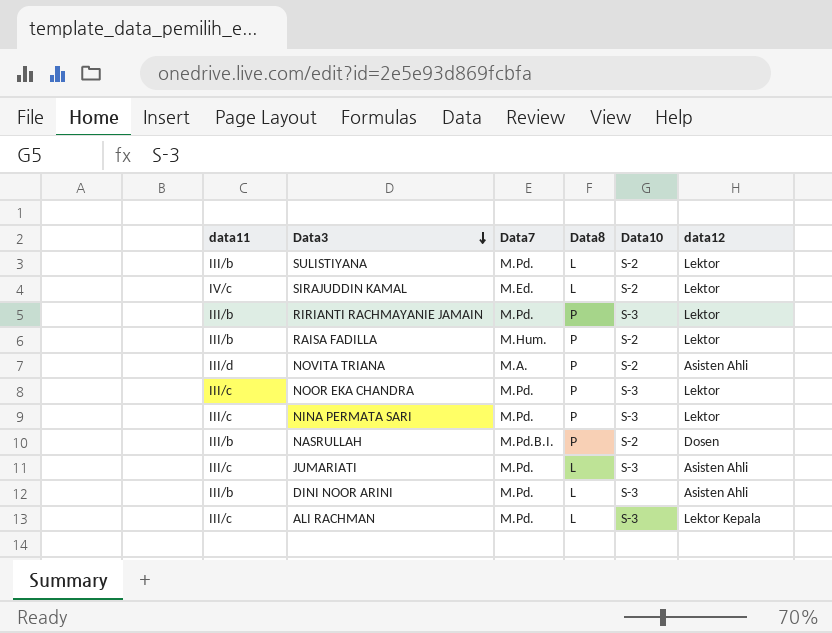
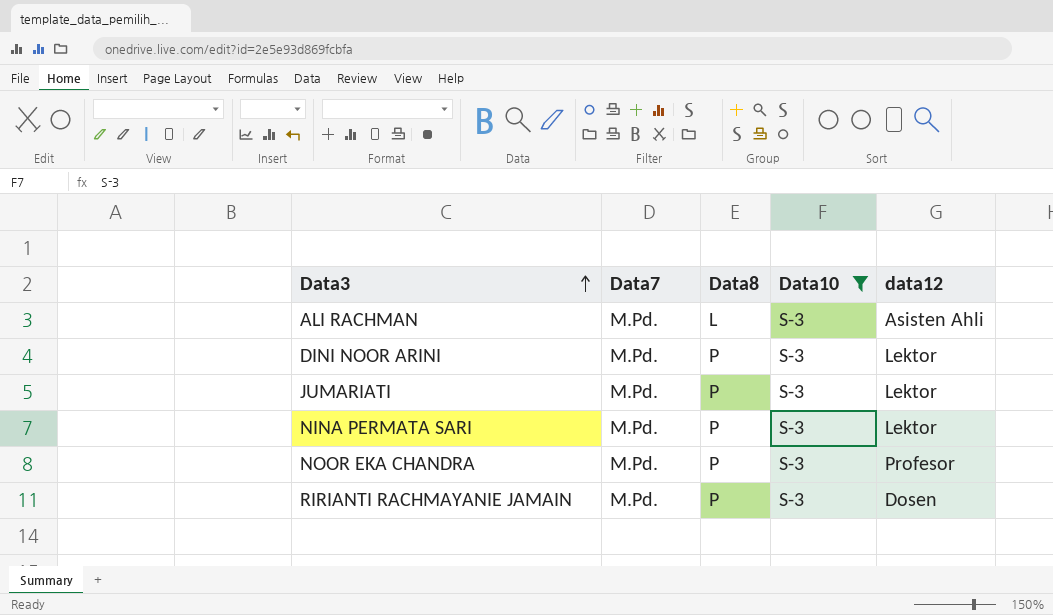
filter: none -> Data10 = S-3
row order: Data3 descending -> Data3 ascending
column data11 | position: 1 -> none
ALI RACHMAN | data12: Lektor Kepala -> Asisten Ahli
DINI NOOR ARINI | Data8: L -> P
DINI NOOR ARINI | data12: Asisten Ahli -> Lektor
JUMARIATI | Data8: L -> P
JUMARIATI | data12: Asisten Ahli -> Lektor
NOOR EKA CHANDRA | data12: Lektor -> Profesor
RIRIANTI RACHMAYANIE JAMAIN | data12: Lektor -> Dosen

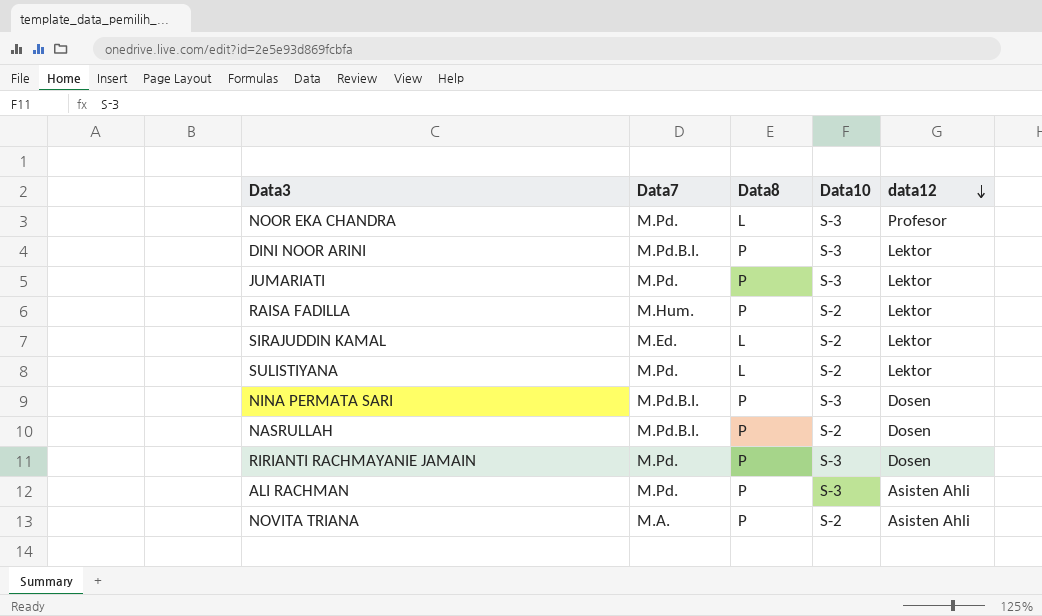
filter: Data10 = S-3 -> none
row order: Data3 ascending -> data12 descending
NOOR EKA CHANDRA | Data8: P -> L
DINI NOOR ARINI | Data7: M.Pd. -> M.Pd.B.I.
NINA PERMATA SARI | Data7: M.Pd. -> M.Pd.B.I.
NINA PERMATA SARI | data12: Lektor -> Dosen
ALI RACHMAN | Data8: L -> P

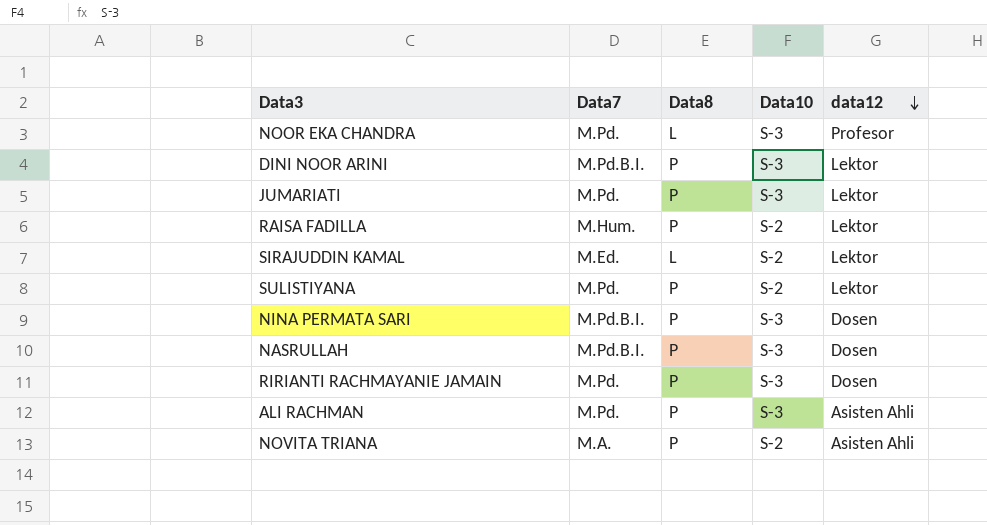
SULISTIYANA | Data8: L -> P
NASRULLAH | Data10: S-2 -> S-3

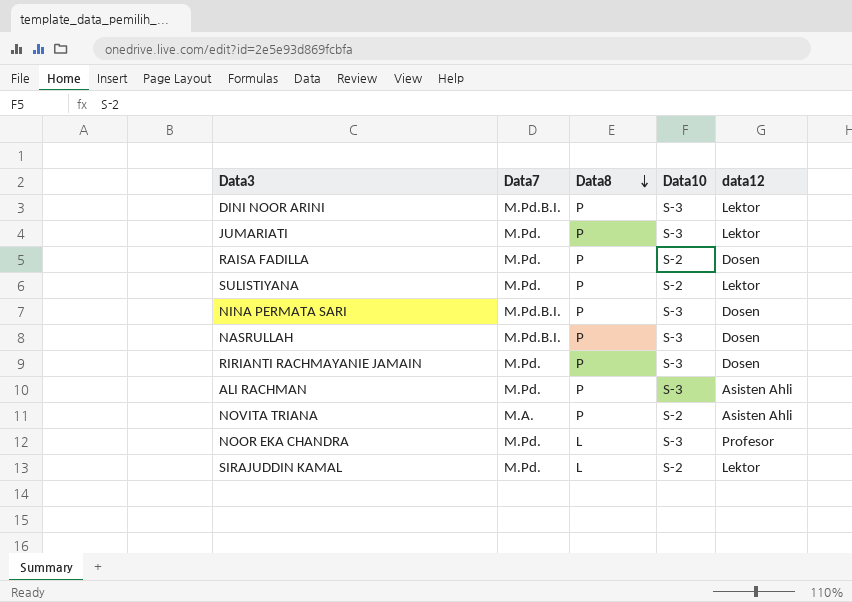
row order: data12 descending -> Data8 descending
RAISA FADILLA | Data7: M.Hum. -> M.Pd.
RAISA FADILLA | data12: Lektor -> Dosen
SIRAJUDDIN KAMAL | Data7: M.Ed. -> M.Pd.

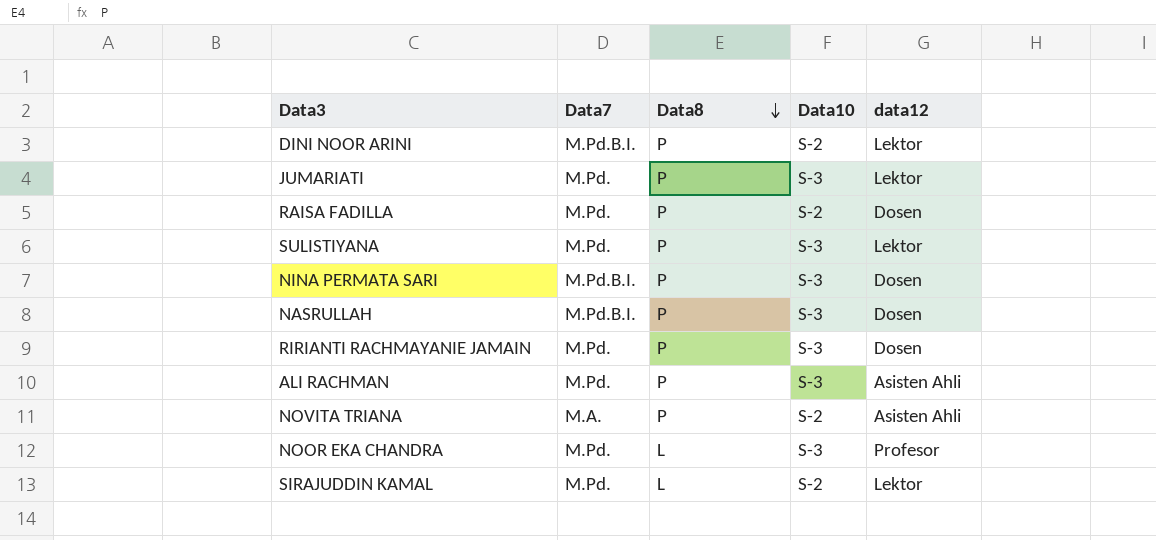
DINI NOOR ARINI | Data10: S-3 -> S-2
SULISTIYANA | Data10: S-2 -> S-3

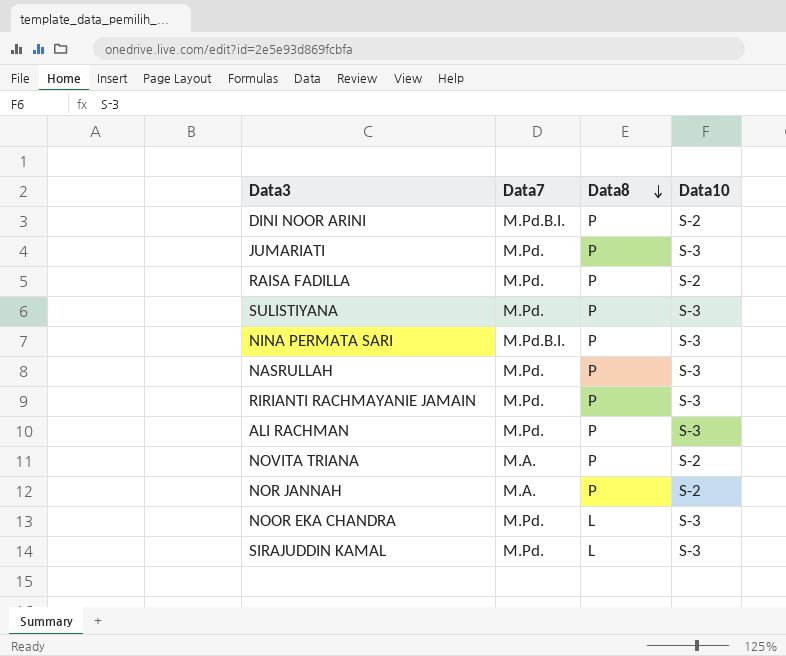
column data12 | position: 5 -> none
NASRULLAH | Data7: M.Pd.B.I. -> M.Pd.
row NOR JANNAH: none -> M.A. | P | S-2
SIRAJUDDIN KAMAL | Data10: S-2 -> S-3

